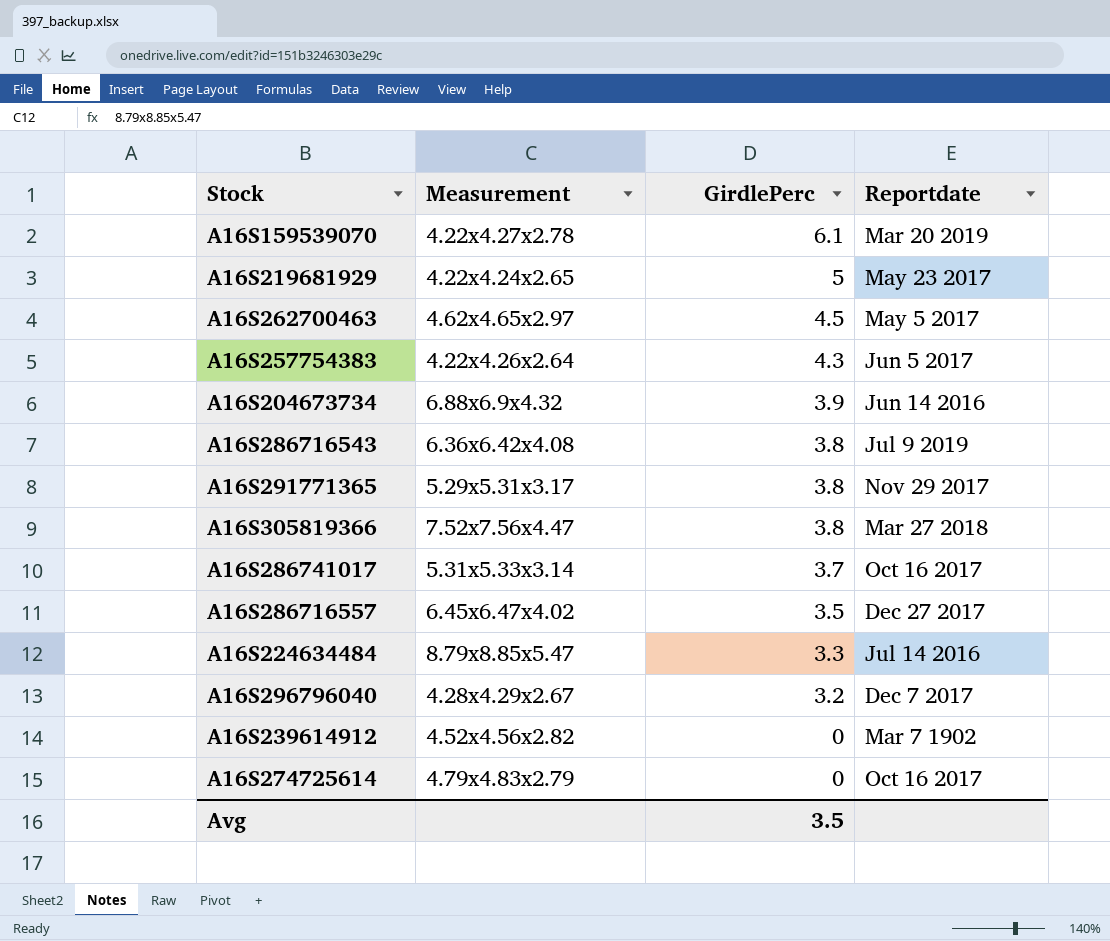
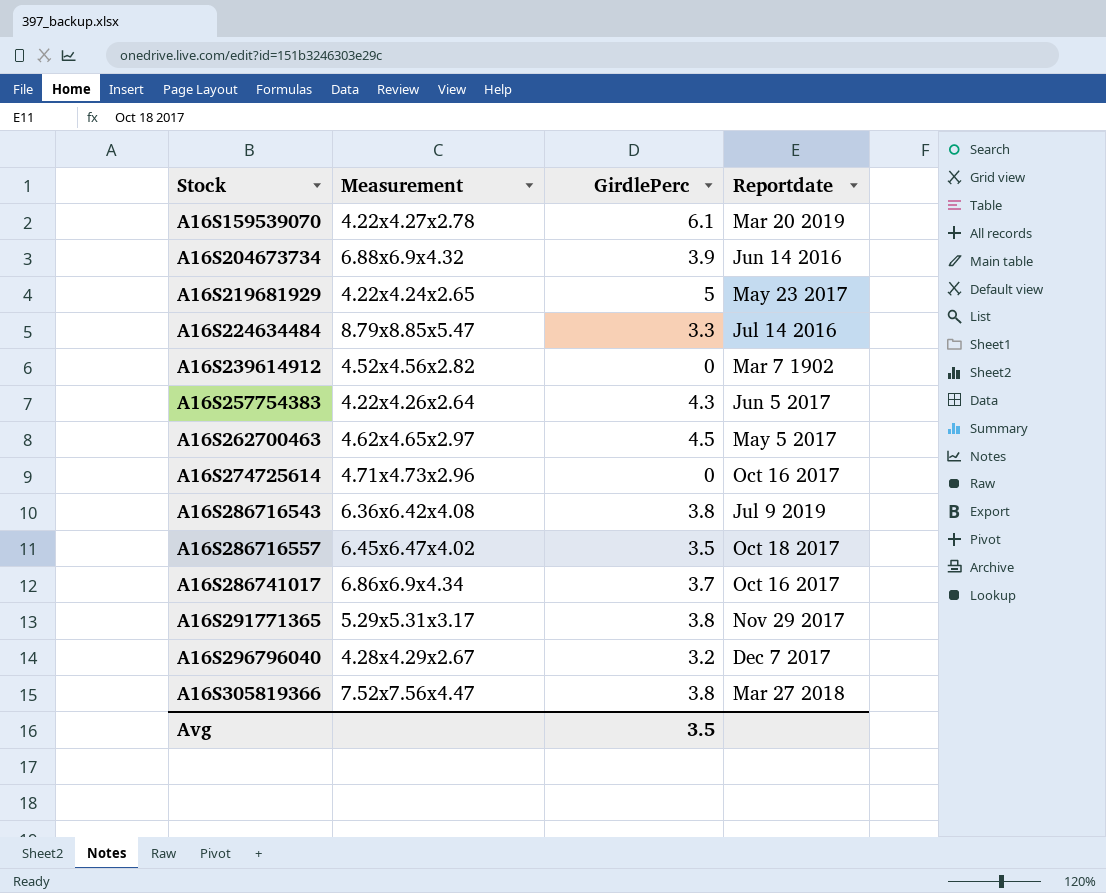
row order: GirdlePerc descending -> Stock ascending
A16S274725614 | Measurement: 4.79x4.83x2.79 -> 4.71x4.73x2.96
A16S286716557 | Reportdate: Dec 27 2017 -> Oct 18 2017
A16S286741017 | Measurement: 5.31x5.33x3.14 -> 6.86x6.9x4.34

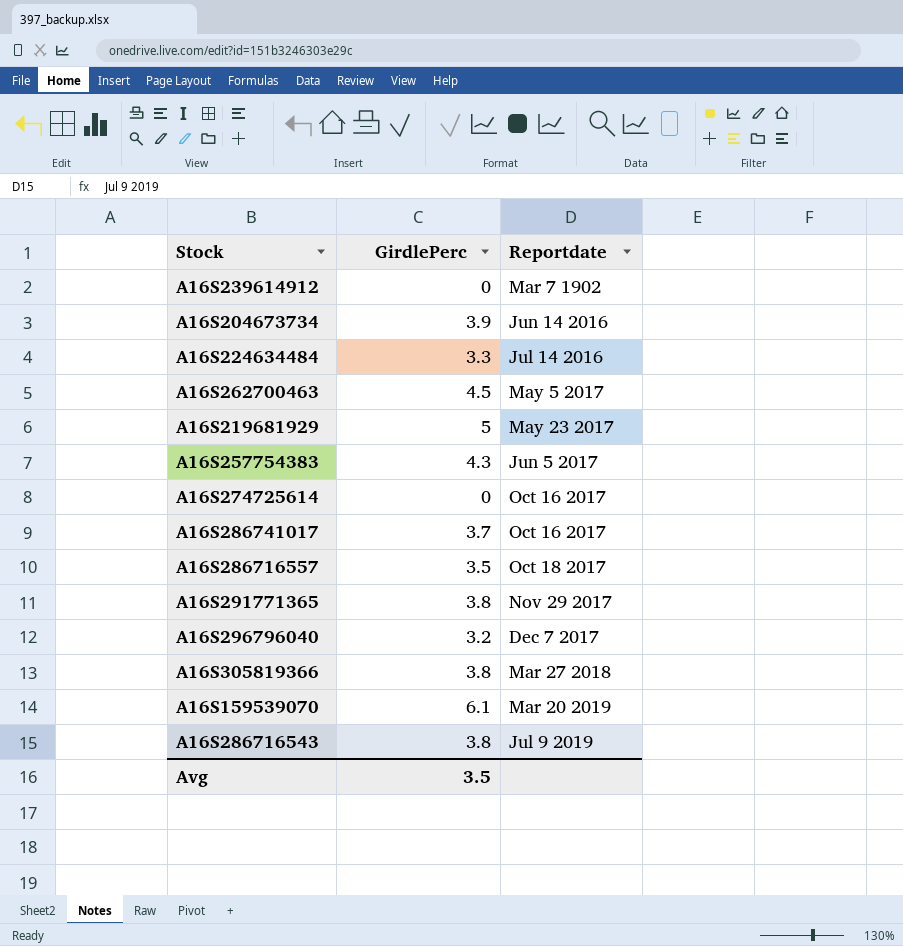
row order: Stock ascending -> Reportdate ascending
column Measurement | position: 2 -> none

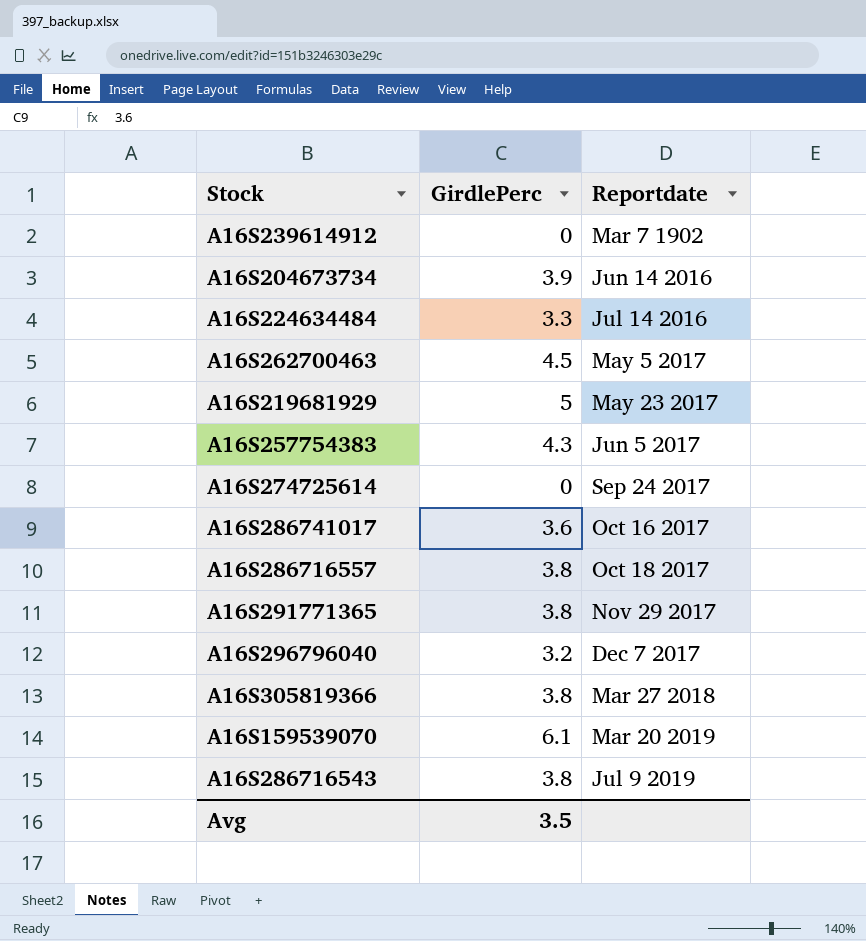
A16S274725614 | Reportdate: Oct 16 2017 -> Sep 24 2017
A16S286741017 | GirdlePerc: 3.7 -> 3.6
A16S286716557 | GirdlePerc: 3.5 -> 3.8

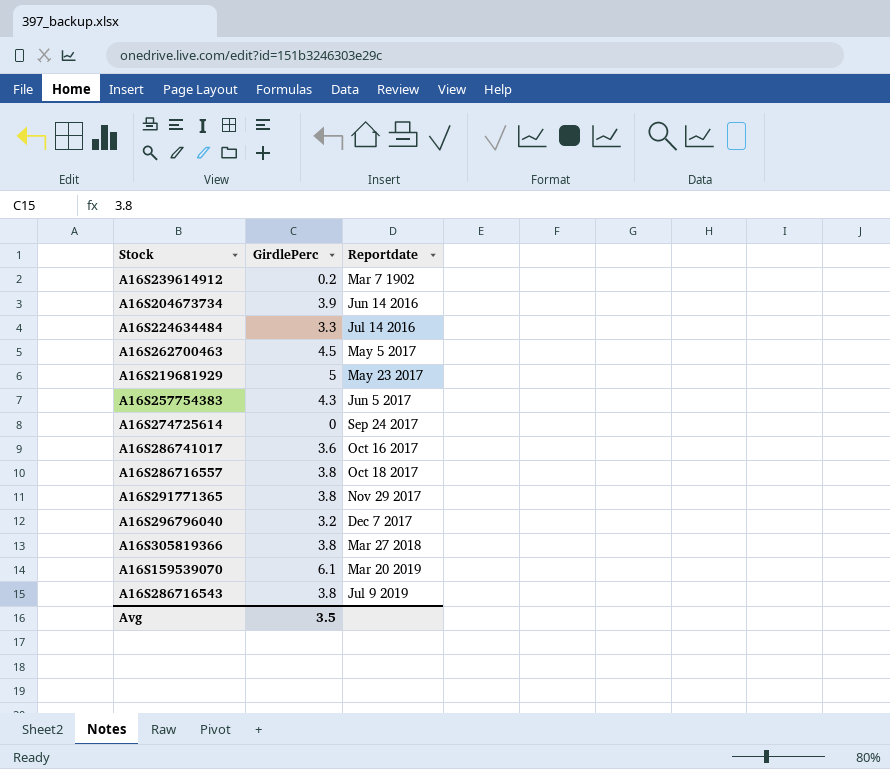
A16S239614912 | GirdlePerc: 0 -> 0.2

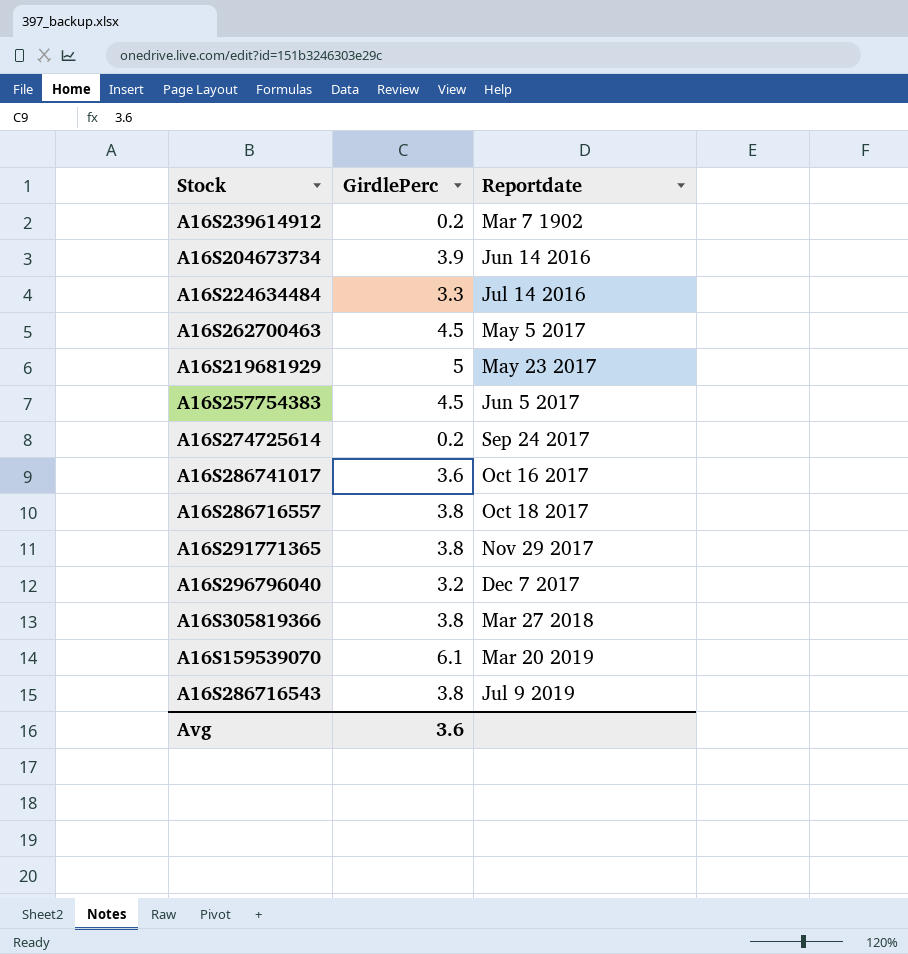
A16S257754383 | GirdlePerc: 4.3 -> 4.5
A16S274725614 | GirdlePerc: 0 -> 0.2
Avg | GirdlePerc: 3.5 -> 3.6

